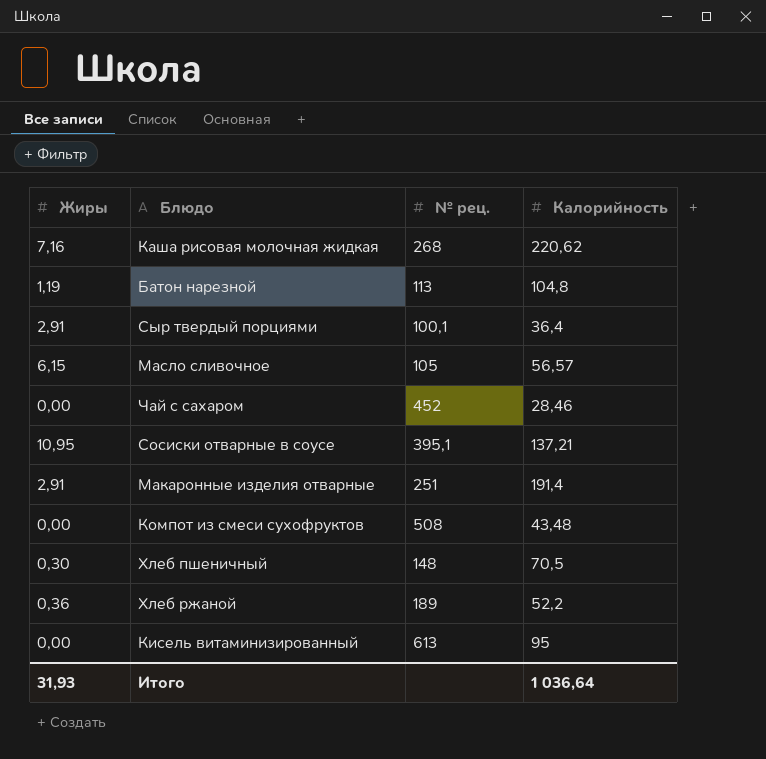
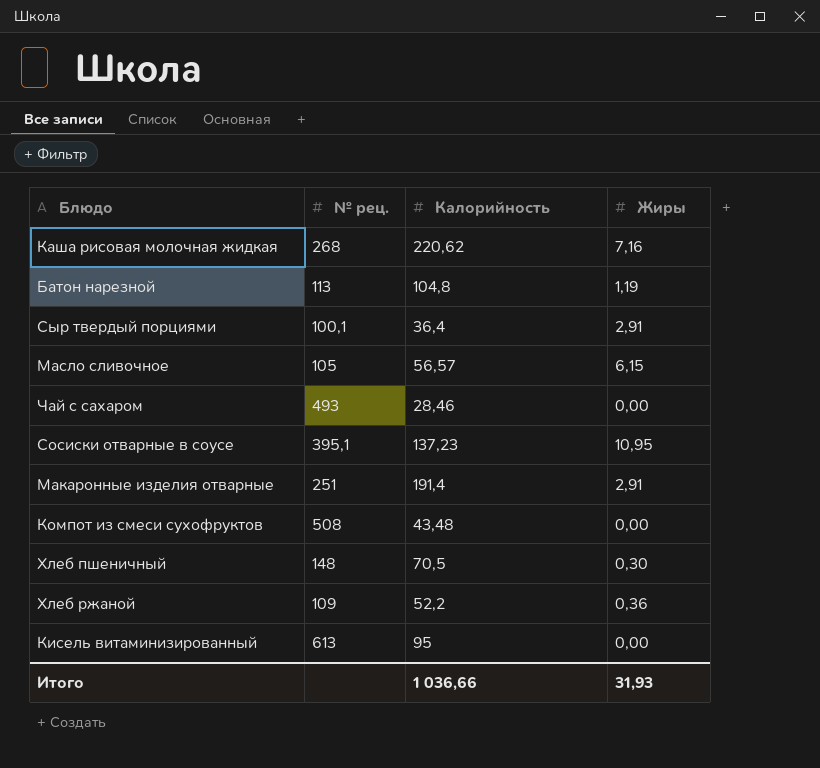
column Жиры | position: 1 -> 4
Чай с сахаром | № рец.: 452 -> 493
Сосиски отварные в соусе | Калорийность: 137,21 -> 137,23
Хлеб ржаной | № рец.: 189 -> 109
Итого | Калорийность: 1 036,64 -> 1 036,66

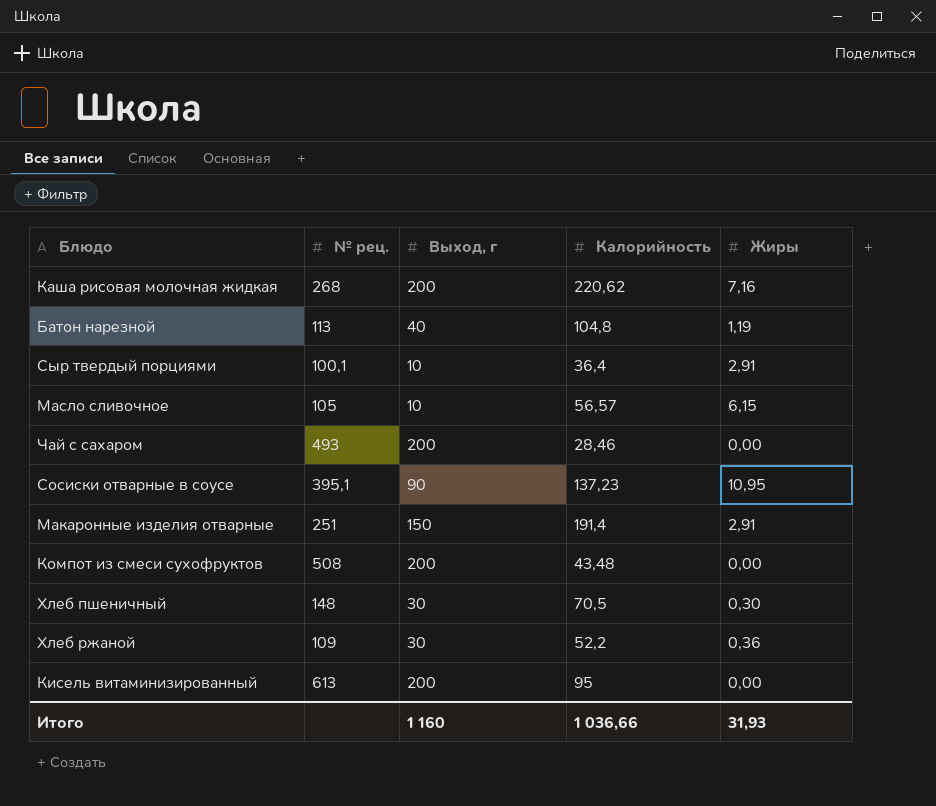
column Выход, г | position: none -> 3

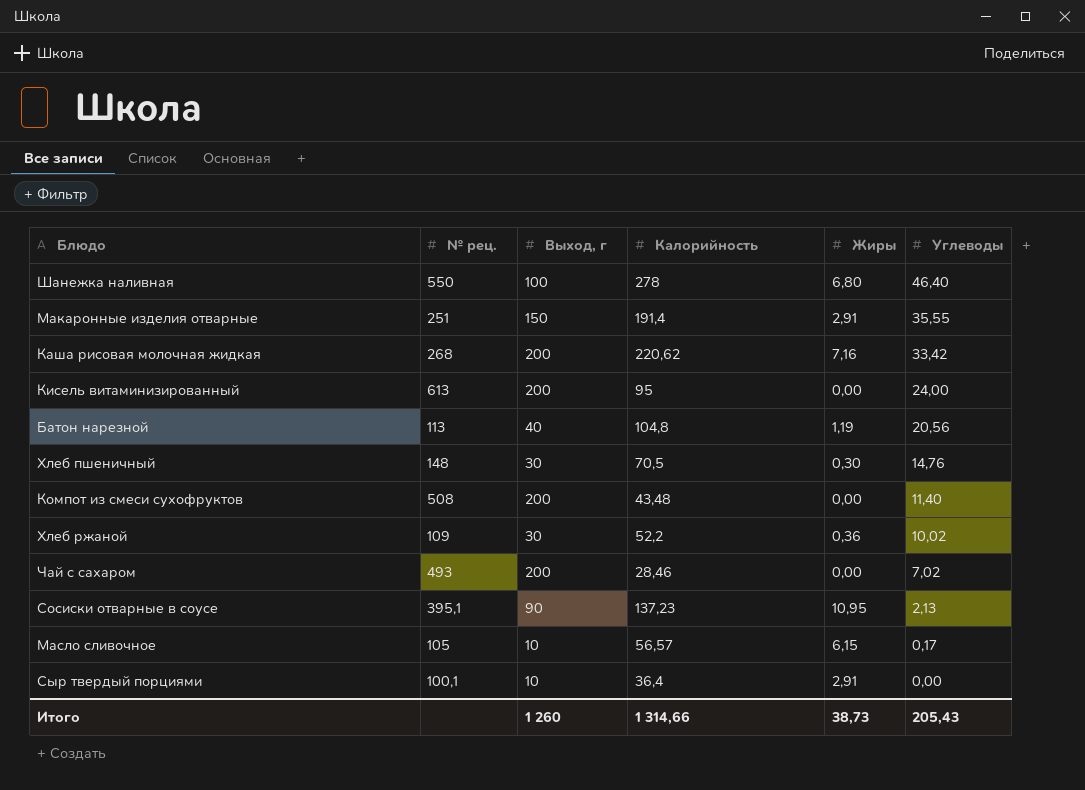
row order: none -> Углеводы descending
column Углеводы | position: none -> 6
row Шанежка наливная: none -> 550 | 100 | 278 | 6,80 | 46,40
Итого | Выход, г: 1 160 -> 1 260
Итого | Калорийность: 1 036,66 -> 1 314,66
Итого | Жиры: 31,93 -> 38,73

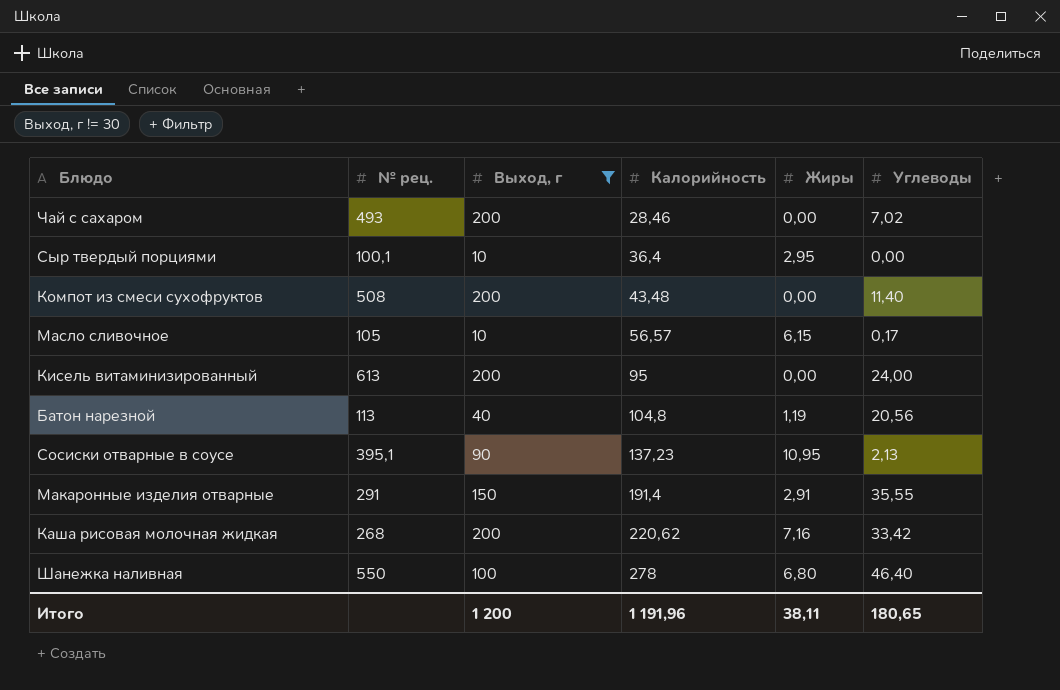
filter: none -> Выход, г != 30
row order: Углеводы descending -> Калорийность ascending
Сыр твердый порциями | Жиры: 2,91 -> 2,95
Макаронные изделия отварные | № рец.: 251 -> 291
Итого | Выход, г: 1 260 -> 1 200
Итого | Калорийность: 1 314,66 -> 1 191,96
Итого | Жиры: 38,73 -> 38,11
Итого | Углеводы: 205,43 -> 180,65

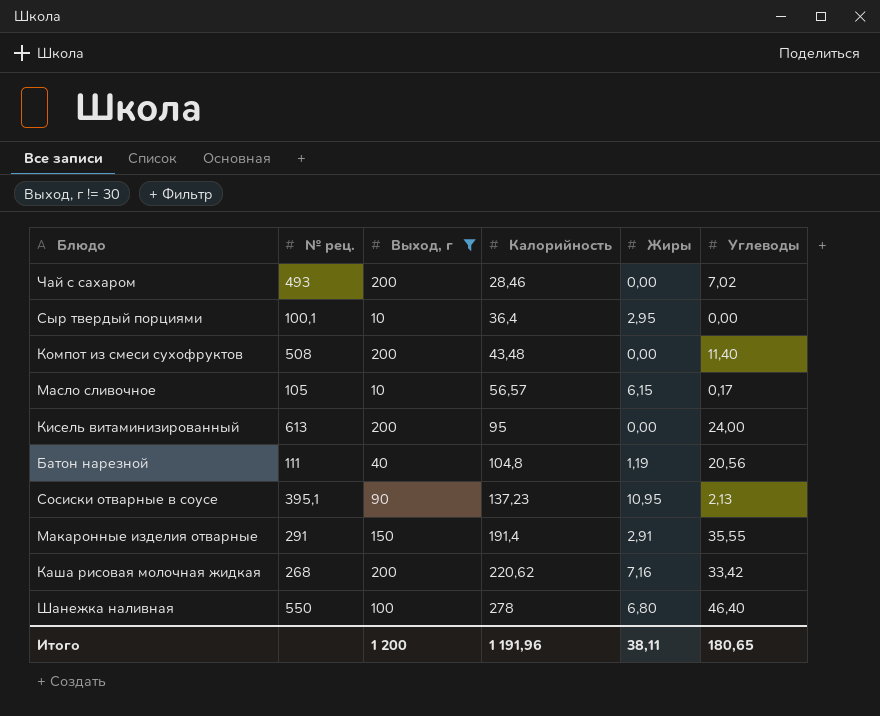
Батон нарезной | № рец.: 113 -> 111

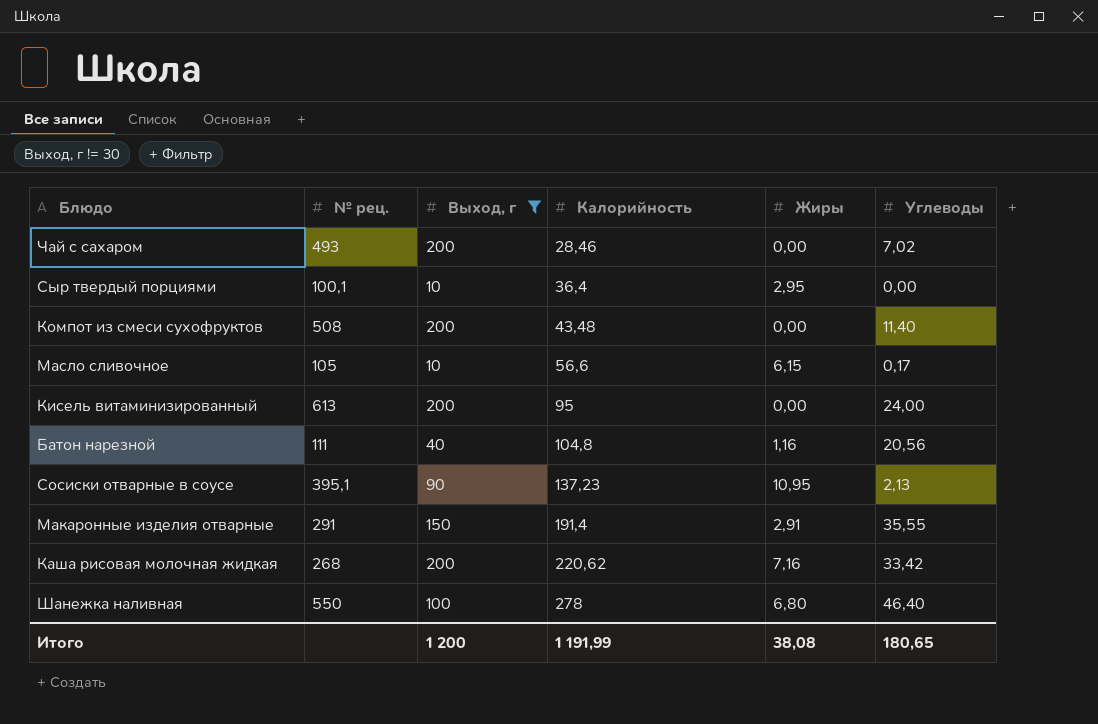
Масло сливочное | Калорийность: 56,57 -> 56,6
Батон нарезной | Жиры: 1,19 -> 1,16
Итого | Калорийность: 1 191,96 -> 1 191,99
Итого | Жиры: 38,11 -> 38,08

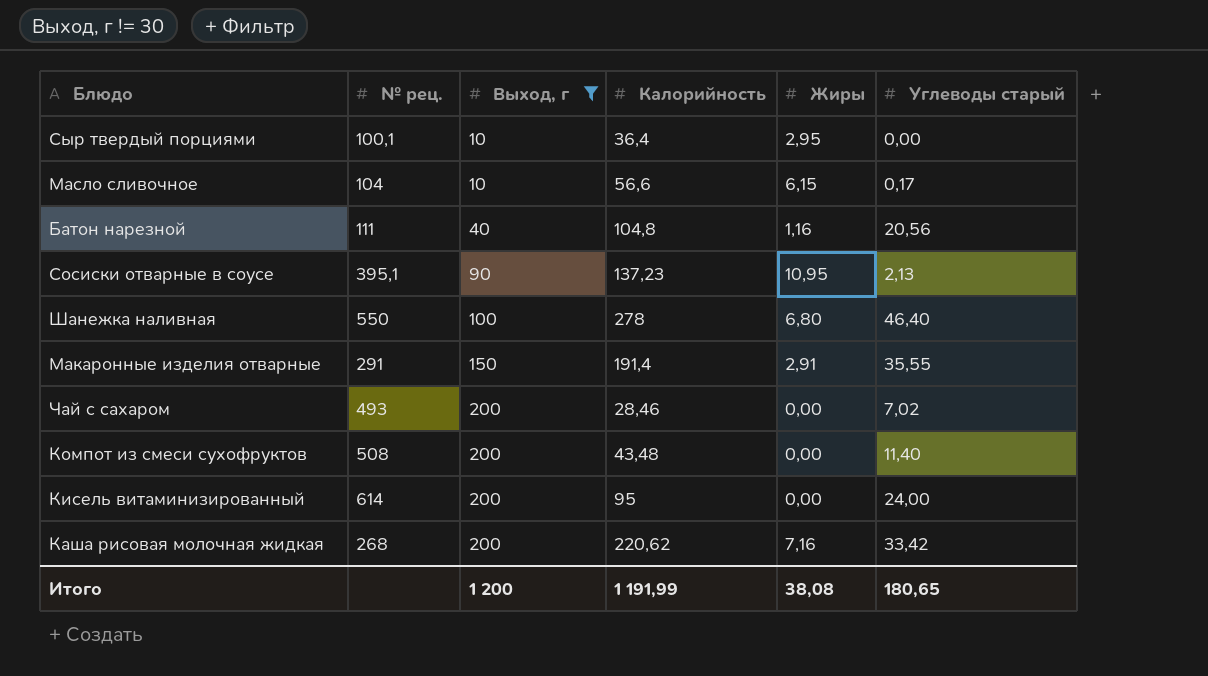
row order: Калорийность ascending -> Выход, г ascending
column name: Углеводы -> Углеводы старый
Масло сливочное | № рец.: 105 -> 104
Кисель витаминизированный | № рец.: 613 -> 614

